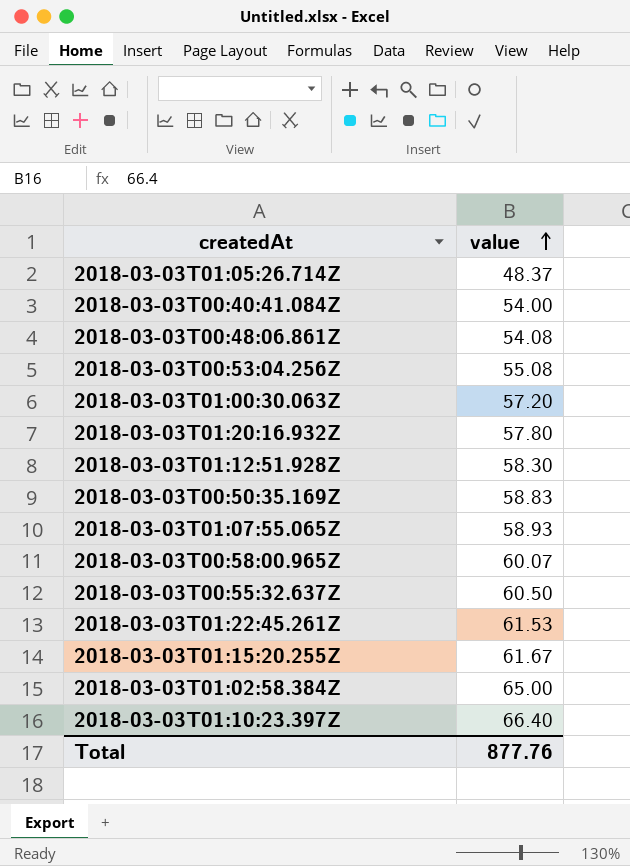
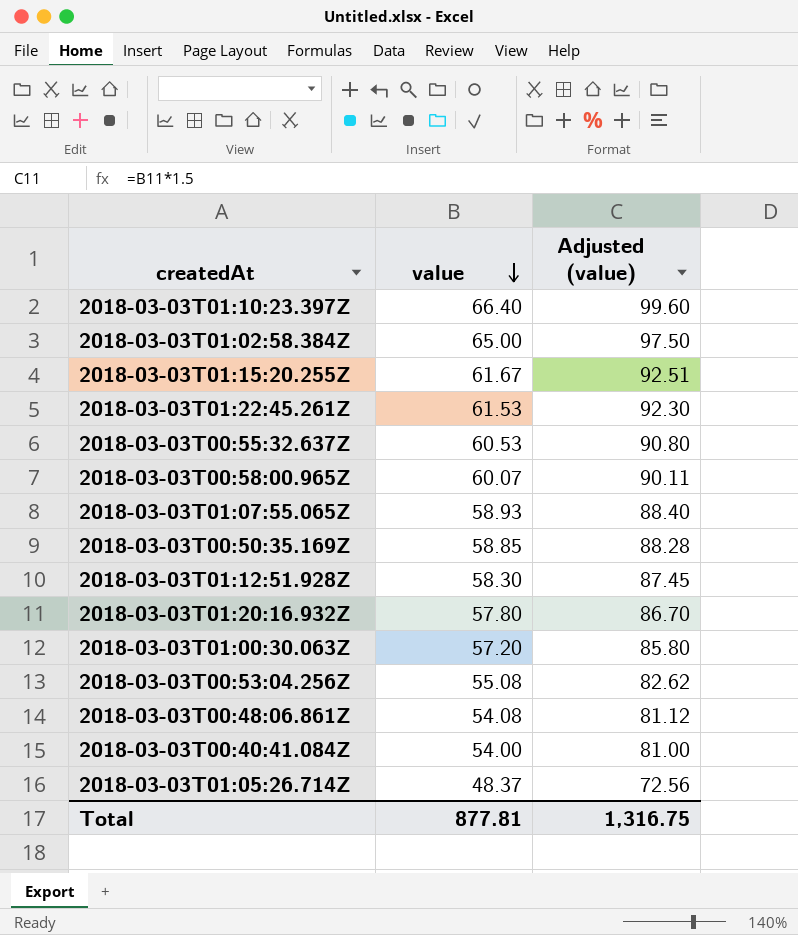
row order: value ascending -> value descending
column Adjusted (value) | formula: none -> [value] * 1.5
2018-03-03T00:55:32.637Z | value: 60.50 -> 60.53
2018-03-03T00:50:35.169Z | value: 58.83 -> 58.85
Total | value: 877.76 -> 877.81

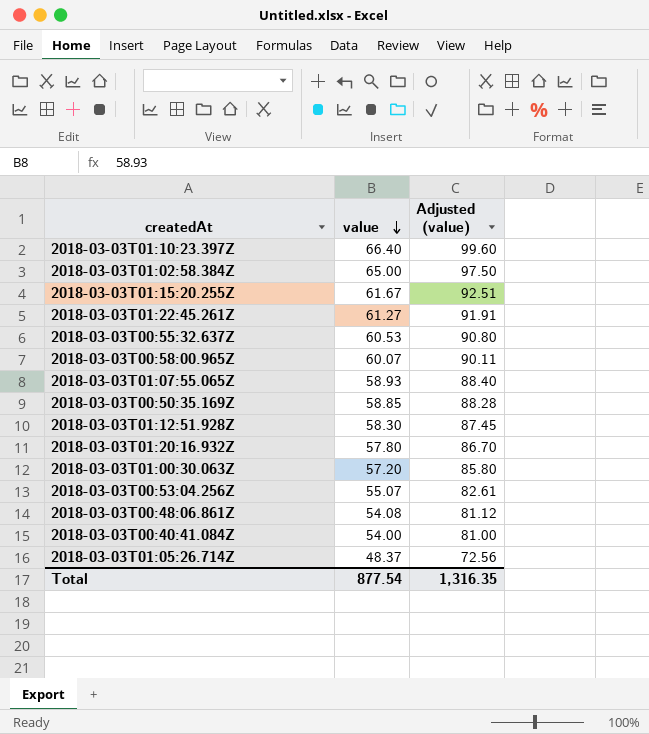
2018-03-03T01:22:45.261Z | value: 61.53 -> 61.27
2018-03-03T01:22:45.261Z | Adjusted (value): 92.30 -> 91.91
2018-03-03T00:53:04.256Z | value: 55.08 -> 55.07
2018-03-03T00:53:04.256Z | Adjusted (value): 82.62 -> 82.61
Total | value: 877.81 -> 877.54
Total | Adjusted (value): 1,316.75 -> 1,316.35

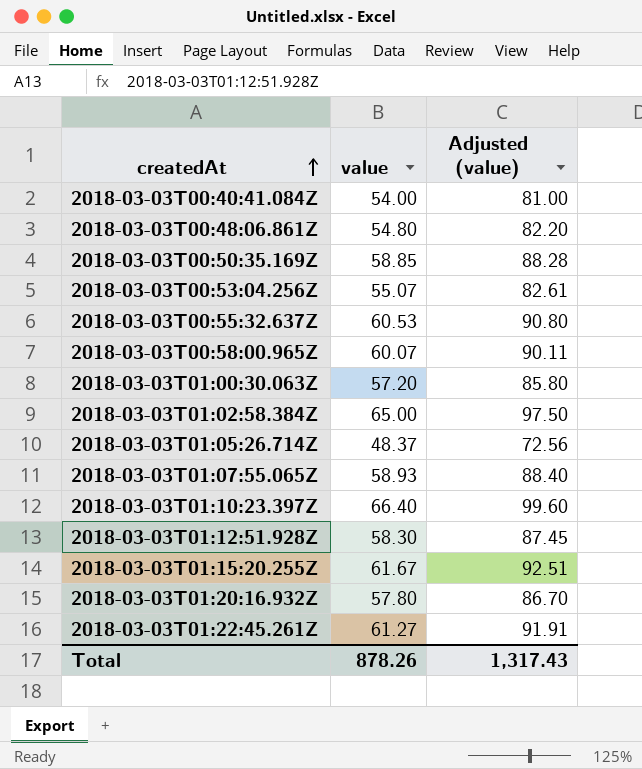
row order: value descending -> createdAt ascending
2018-03-03T00:48:06.861Z | value: 54.08 -> 54.80
2018-03-03T00:48:06.861Z | Adjusted (value): 81.12 -> 82.20
Total | value: 877.54 -> 878.26
Total | Adjusted (value): 1,316.35 -> 1,317.43

